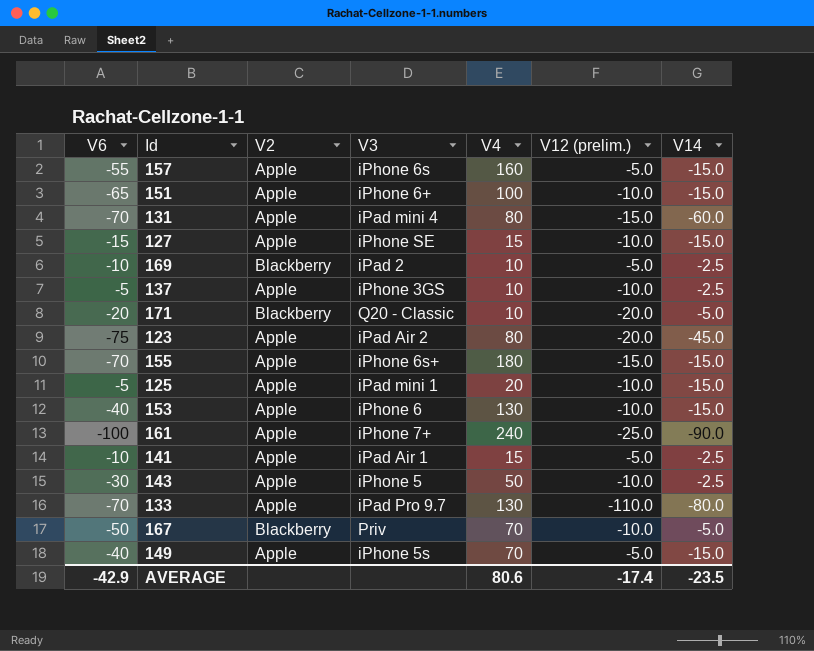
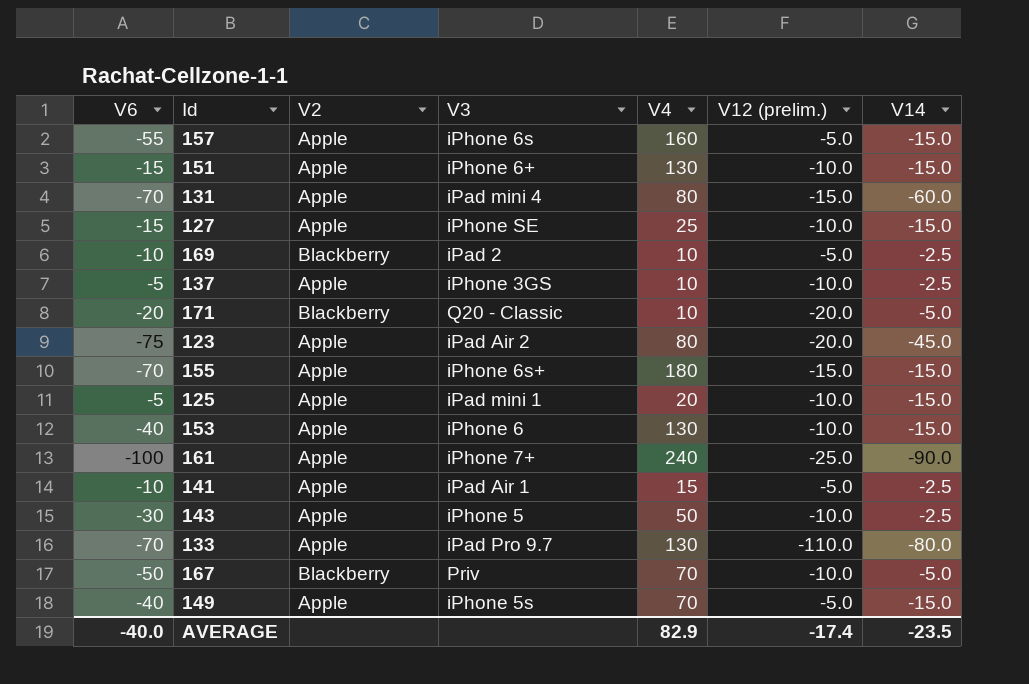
151 | V6: -65 -> -15
151 | V4: 100 -> 130
127 | V4: 15 -> 25
AVERAGE | V6: -42.9 -> -40.0
AVERAGE | V4: 80.6 -> 82.9

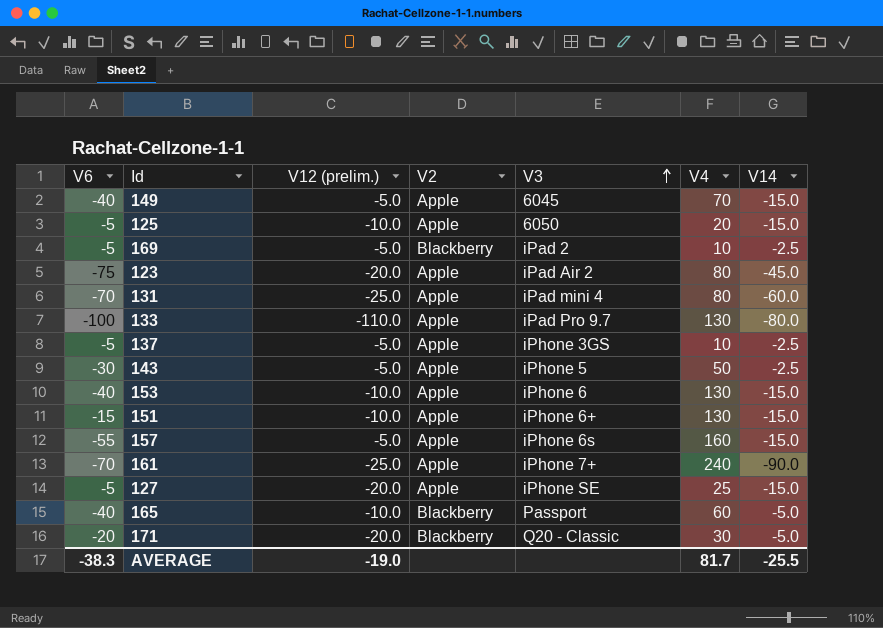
row order: none -> V3 ascending
column V12 (prelim.) | position: 6 -> 3
row 155: -70 | Apple | iPhone 6s+ | 180 | -15.0 | -15.0 -> none
row 141: -10 | Apple | iPad Air 1 | 15 | -5.0 | -2.5 -> none
row 167: -50 | Blackberry | Priv | 70 | -10.0 | -5.0 -> none
149 | V3: iPhone 5s -> 6045
125 | V3: iPad mini 1 -> 6050
169 | V6: -10 -> -5
131 | V12 (prelim.): -15.0 -> -25.0
133 | V6: -70 -> -100
137 | V12 (prelim.): -10.0 -> -5.0
143 | V12 (prelim.): -10.0 -> -5.0
161 | V6: -100 -> -70
127 | V6: -15 -> -5
127 | V12 (prelim.): -10.0 -> -20.0
row 165: none -> -40 | -10.0 | Blackberry | Passport | 60 | -5.0
171 | V4: 10 -> 30
AVERAGE | V6: -40.0 -> -38.3
AVERAGE | V12 (prelim.): -17.4 -> -19.0
AVERAGE | V4: 82.9 -> 81.7
AVERAGE | V14: -23.5 -> -25.5

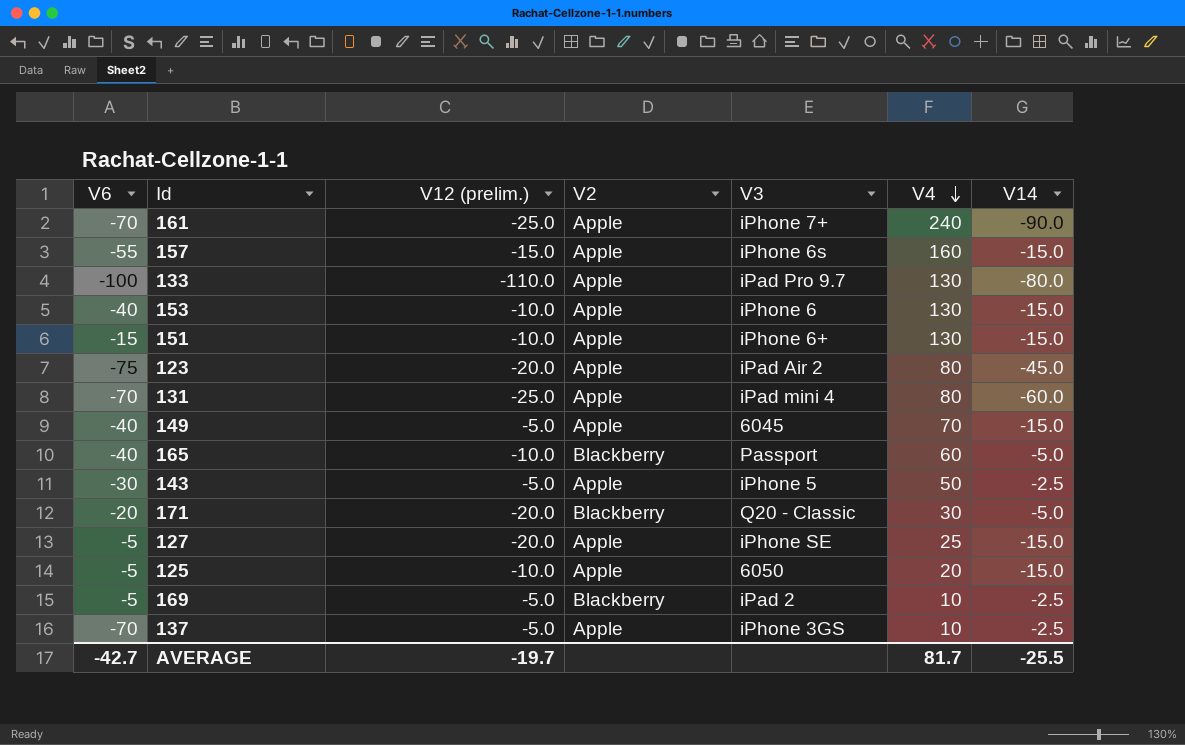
row order: V3 ascending -> V4 descending
157 | V12 (prelim.): -5.0 -> -15.0
137 | V6: -5 -> -70
AVERAGE | V6: -38.3 -> -42.7
AVERAGE | V12 (prelim.): -19.0 -> -19.7

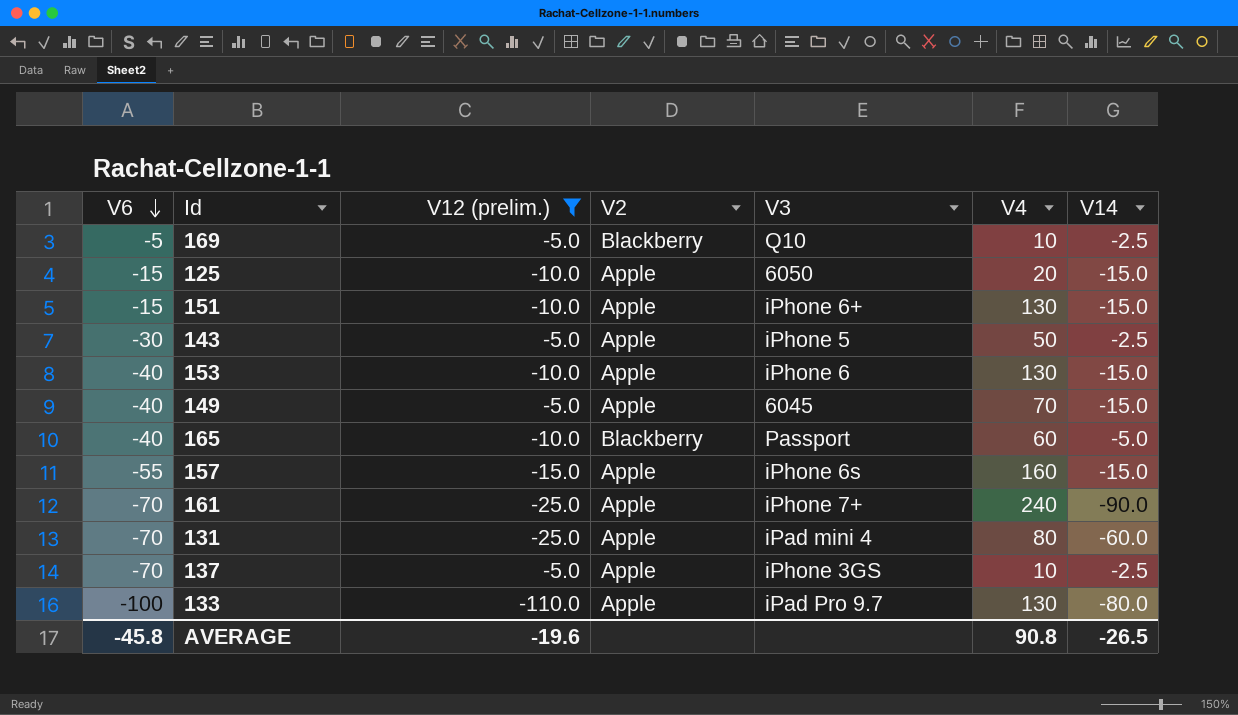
filter: none -> V12 (prelim.) != -20.0
row order: V4 descending -> V6 descending
169 | V3: iPad 2 -> Q10
125 | V6: -5 -> -15
AVERAGE | V6: -42.7 -> -45.8
AVERAGE | V12 (prelim.): -19.7 -> -19.6
AVERAGE | V4: 81.7 -> 90.8
AVERAGE | V14: -25.5 -> -26.5

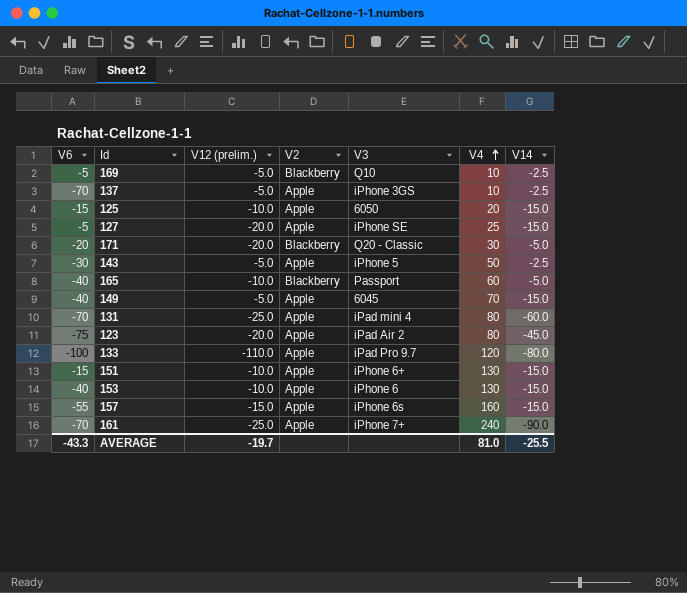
filter: V12 (prelim.) != -20.0 -> none
row order: V6 descending -> V4 ascending
133 | V4: 130 -> 120
AVERAGE | V6: -45.8 -> -43.3
AVERAGE | V12 (prelim.): -19.6 -> -19.7
AVERAGE | V4: 90.8 -> 81.0
AVERAGE | V14: -26.5 -> -25.5

